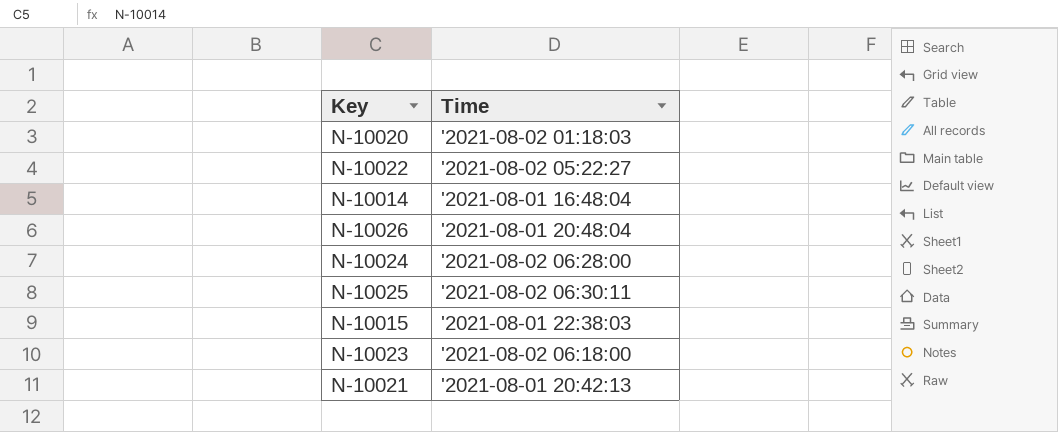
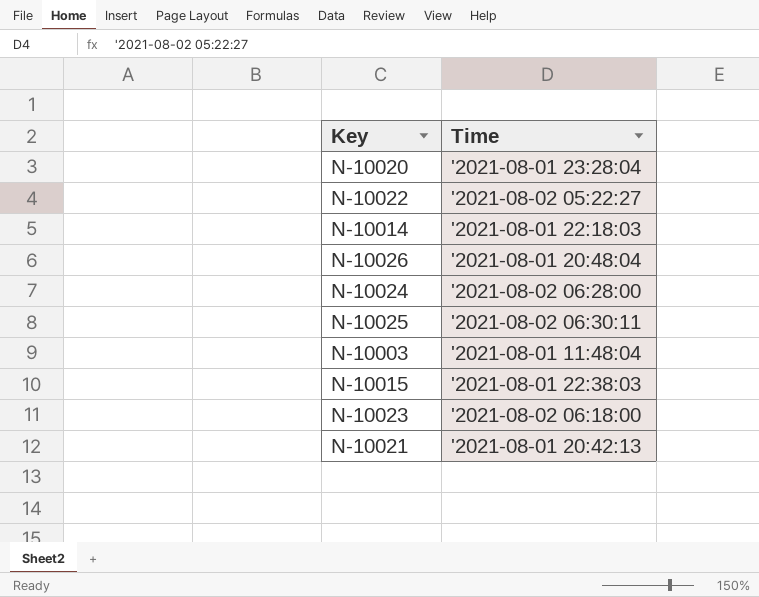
N-10020 | Time: '2021-08-02 01:18:03 -> '2021-08-01 23:28:04
N-10014 | Time: '2021-08-01 16:48:04 -> '2021-08-01 22:18:03
row N-10003: none -> '2021-08-01 11:48:04

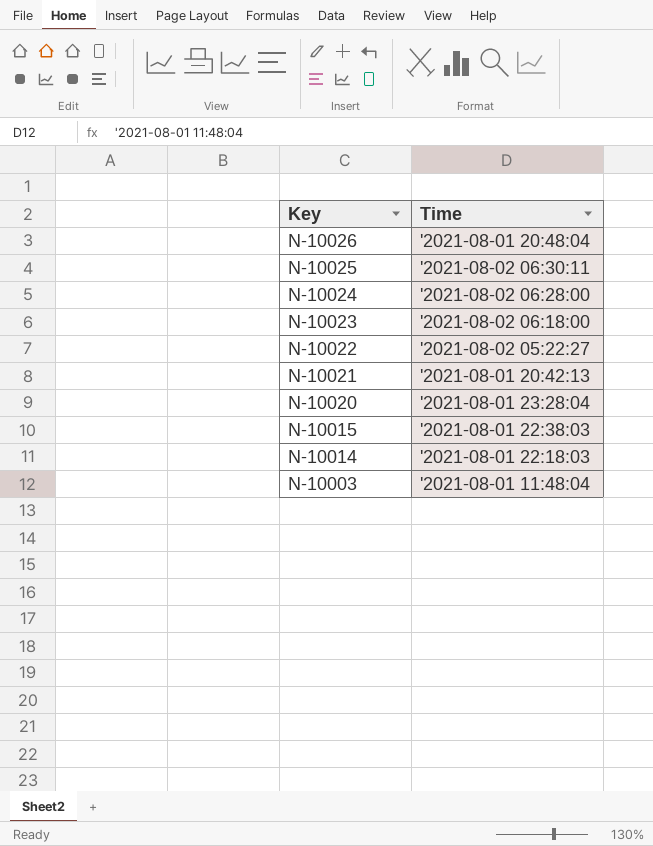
row order: none -> Key descending

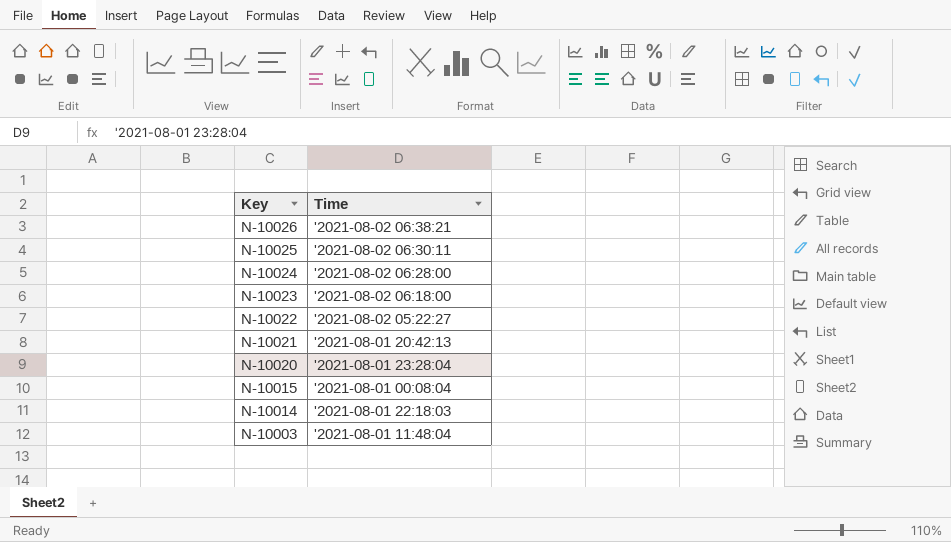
N-10026 | Time: '2021-08-01 20:48:04 -> '2021-08-02 06:38:21
N-10015 | Time: '2021-08-01 22:38:03 -> '2021-08-01 00:08:04

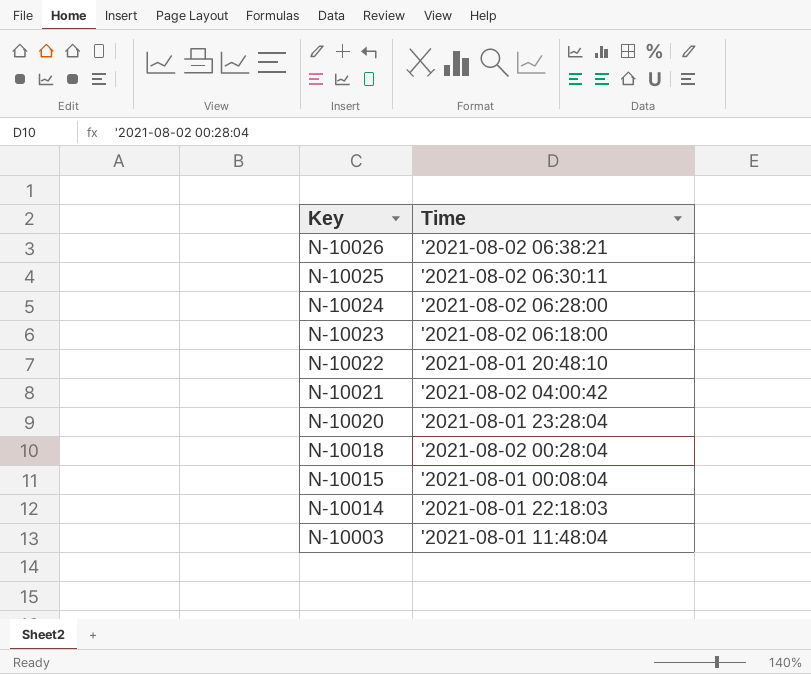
N-10022 | Time: '2021-08-02 05:22:27 -> '2021-08-01 20:48:10
N-10021 | Time: '2021-08-01 20:42:13 -> '2021-08-02 04:00:42
row N-10018: none -> '2021-08-02 00:28:04

